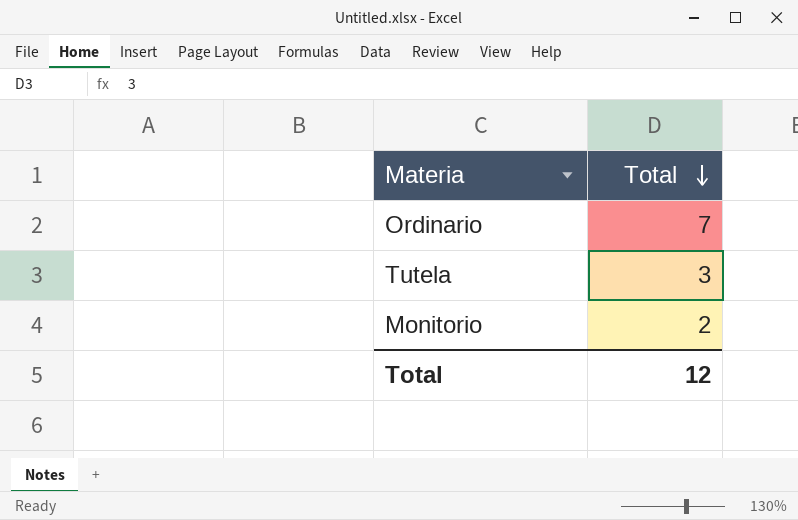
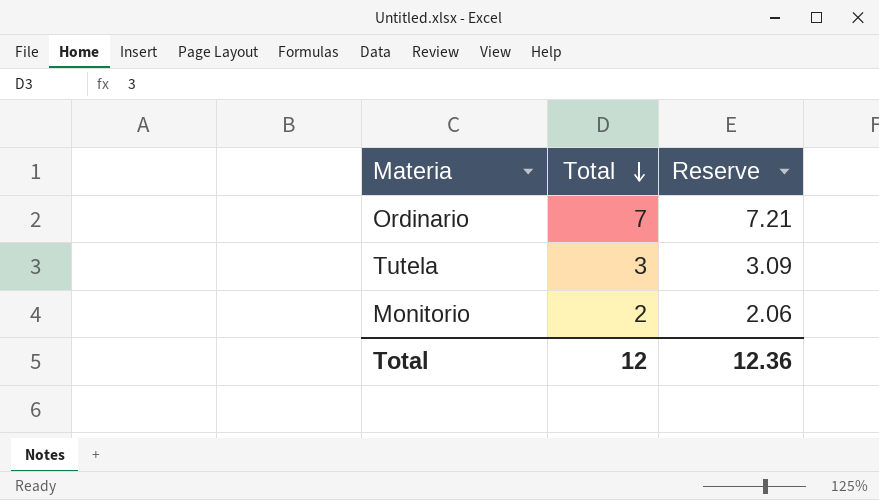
column Reserve | formula: none -> [Total] * 1.03

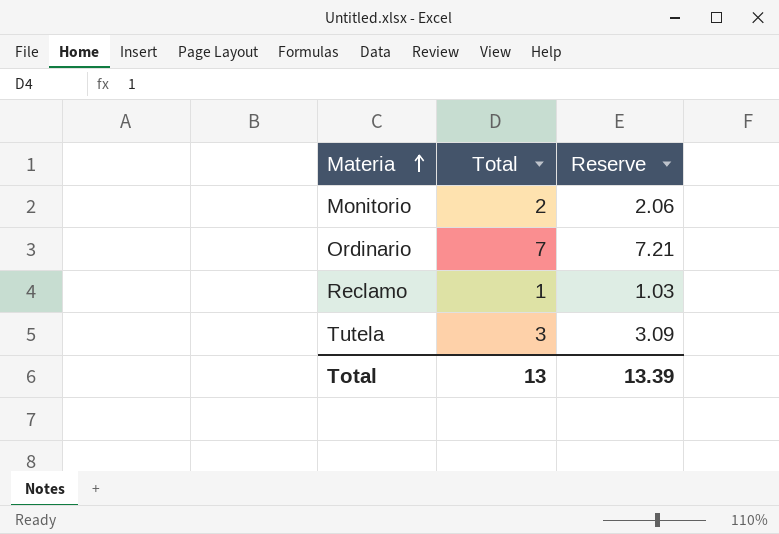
row order: Total descending -> Materia ascending
row Reclamo: none -> 1 | 1.03
Total | Total: 12 -> 13
Total | Reserve: 12.36 -> 13.39

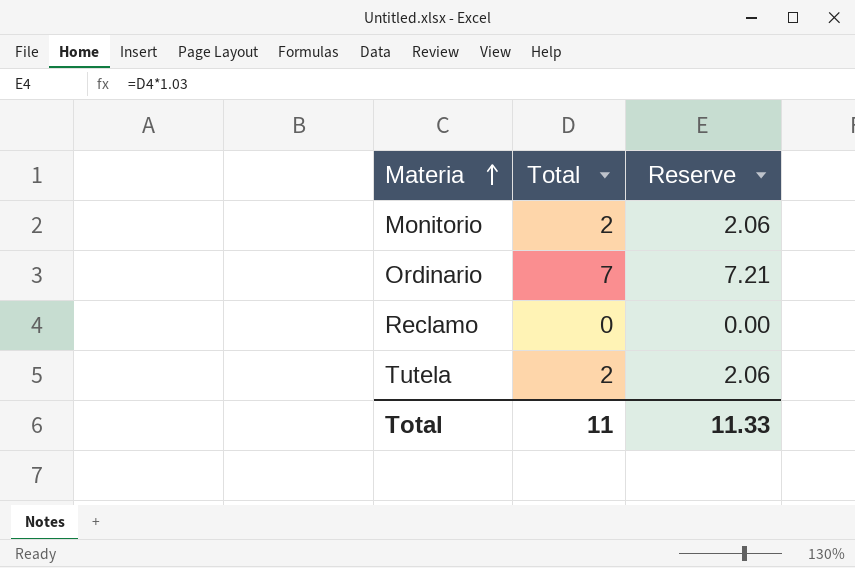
Reclamo | Total: 1 -> 0
Reclamo | Reserve: 1.03 -> 0.00
Tutela | Total: 3 -> 2
Tutela | Reserve: 3.09 -> 2.06
Total | Total: 13 -> 11
Total | Reserve: 13.39 -> 11.33

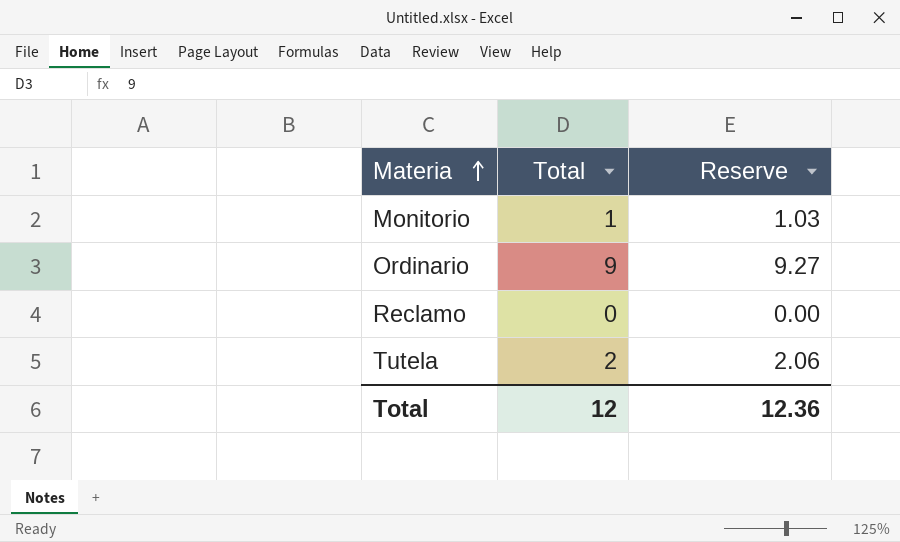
Monitorio | Total: 2 -> 1
Monitorio | Reserve: 2.06 -> 1.03
Ordinario | Total: 7 -> 9
Ordinario | Reserve: 7.21 -> 9.27
Total | Total: 11 -> 12
Total | Reserve: 11.33 -> 12.36

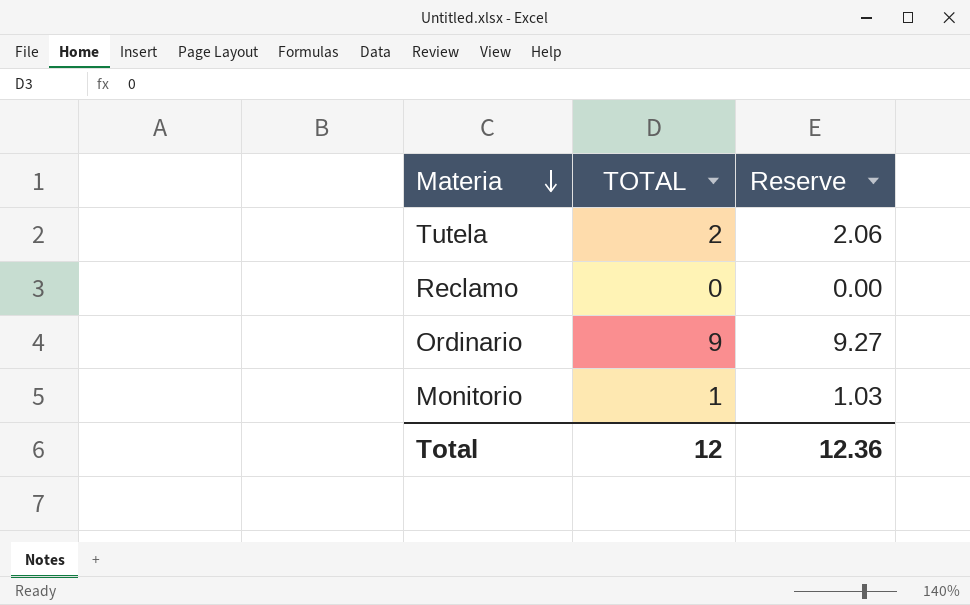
row order: Materia ascending -> Materia descending
column name: Total -> TOTAL

